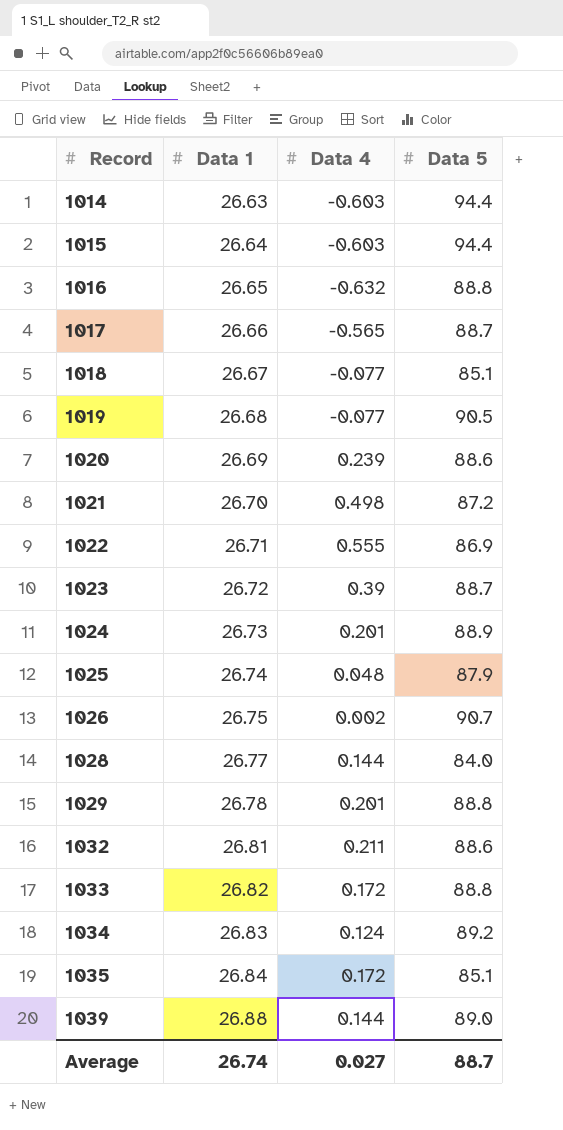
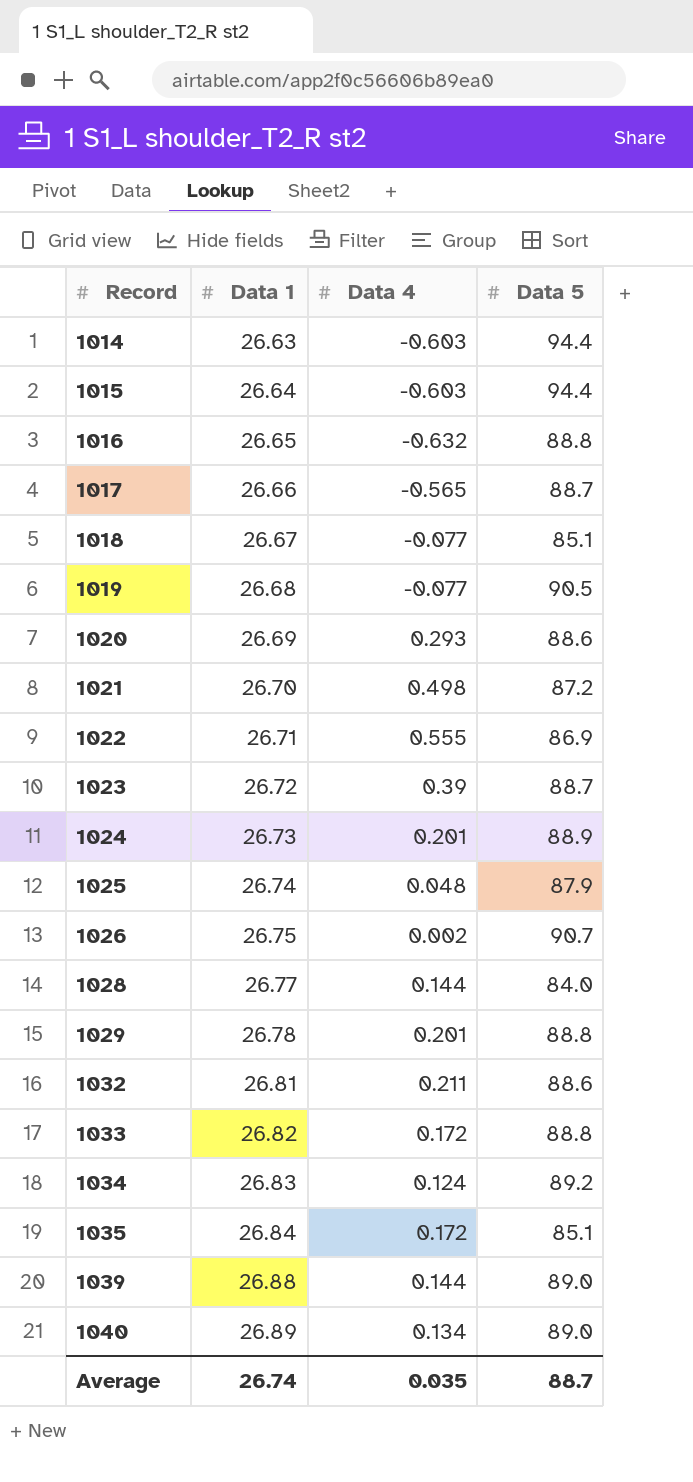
1020 | Data 4: 0.239 -> 0.293
row 1040: none -> 26.89 | 0.134 | 89.0
Average | Data 4: 0.027 -> 0.035

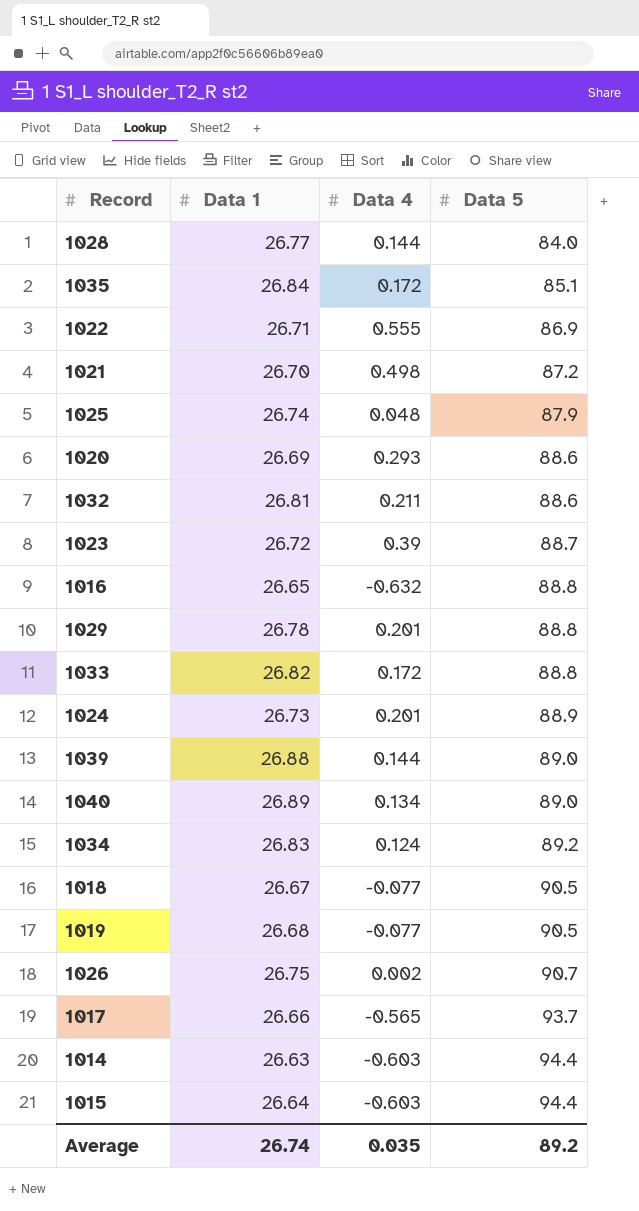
row order: Record ascending -> Data 5 ascending
1018 | Data 5: 85.1 -> 90.5
1017 | Data 5: 88.7 -> 93.7
Average | Data 5: 88.7 -> 89.2

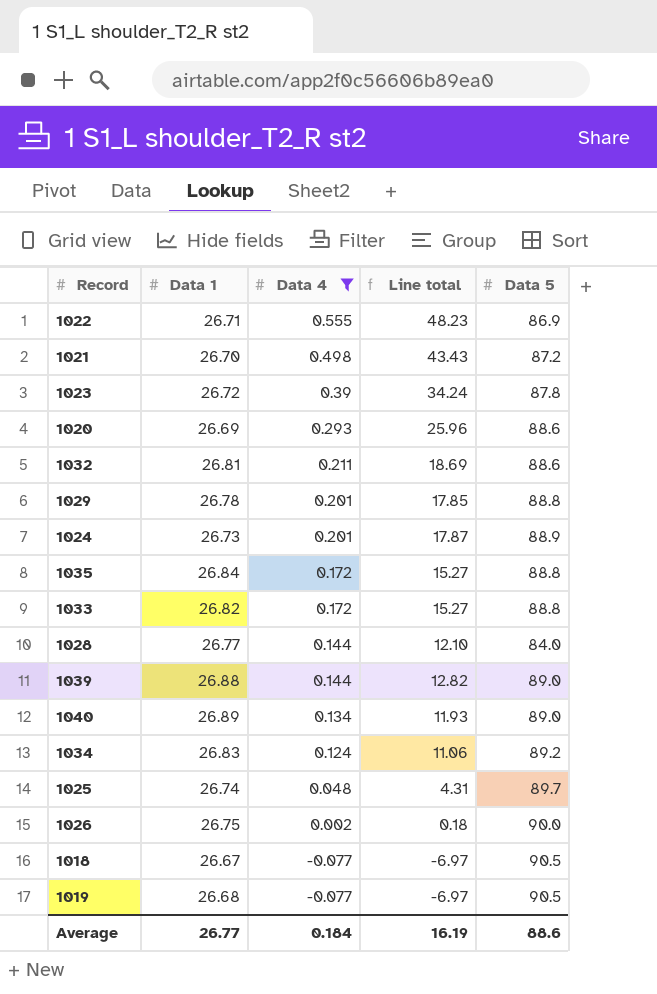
filter: none -> Data 4 >= -0.077
row order: Data 5 ascending -> Data 4 descending
column Line total | formula: none -> [Data 4] * [Data 5]
1023 | Data 5: 88.7 -> 87.8
1035 | Data 5: 85.1 -> 88.8
1025 | Data 5: 87.9 -> 89.7
1026 | Data 5: 90.7 -> 90.0
Average | Data 1: 26.74 -> 26.77
Average | Data 4: 0.035 -> 0.184
Average | Data 5: 89.2 -> 88.6

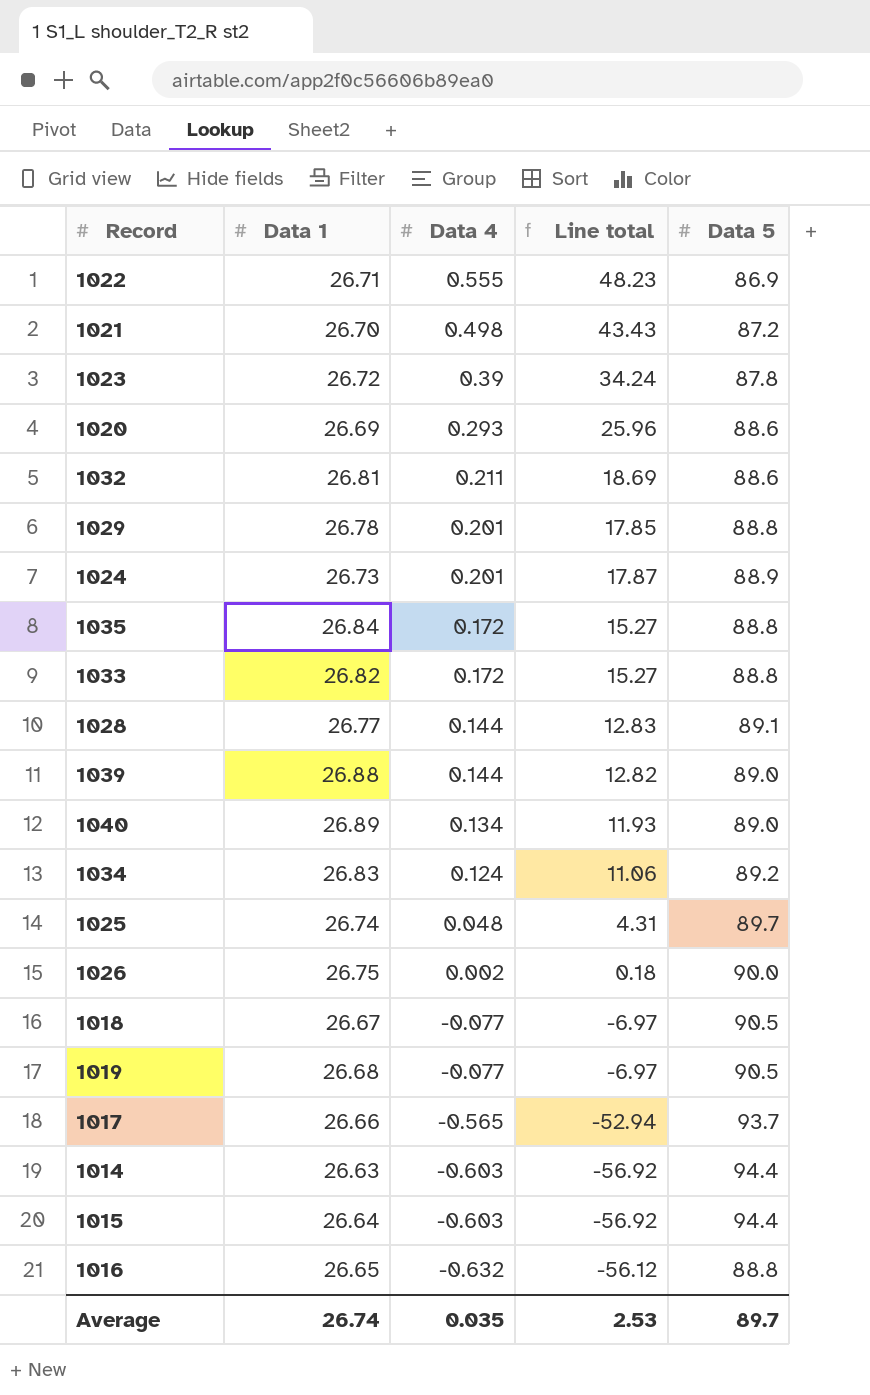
filter: Data 4 >= -0.077 -> none
1028 | Line total: 12.10 -> 12.83
1028 | Data 5: 84.0 -> 89.1
Average | Data 1: 26.77 -> 26.74
Average | Data 4: 0.184 -> 0.035
Average | Line total: 16.19 -> 2.53
Average | Data 5: 88.6 -> 89.7

